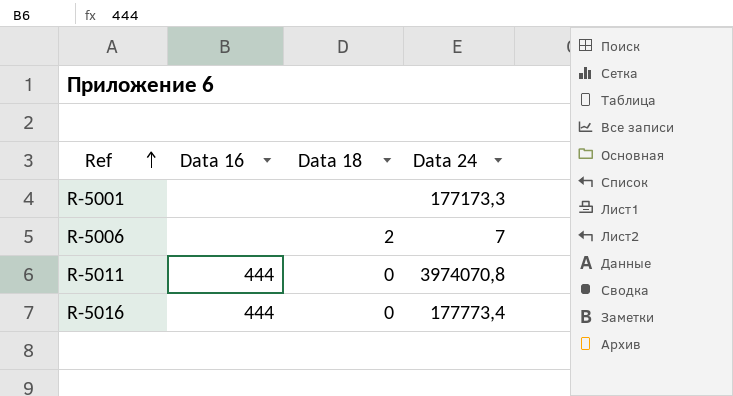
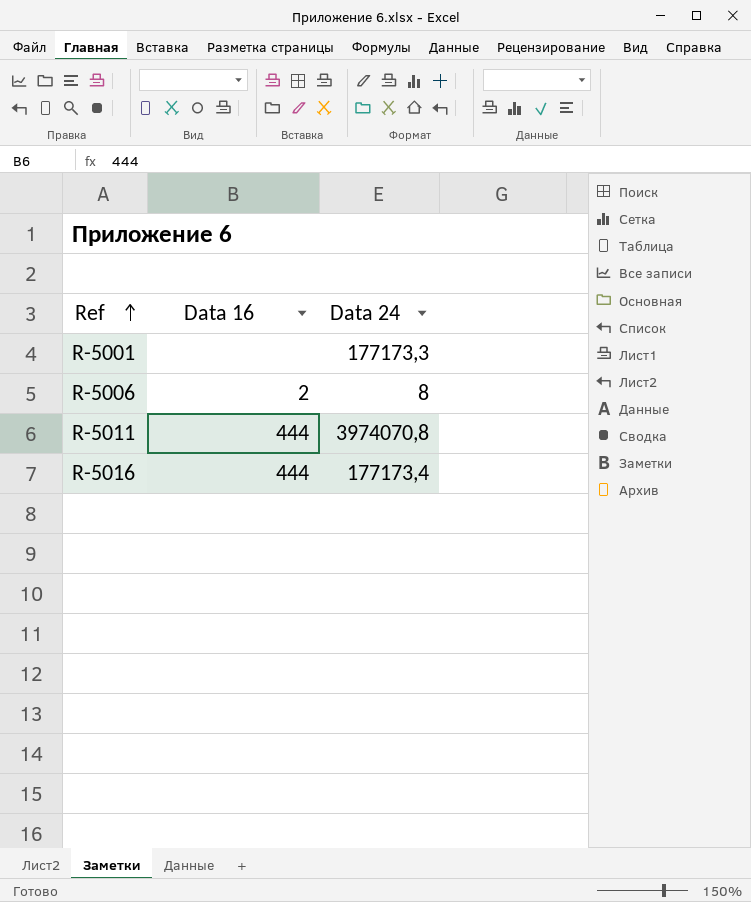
column Data 18 | position: 3 -> none
R-5006 | Data 16: none -> 2
R-5006 | Data 24: 7 -> 8
R-5016 | Data 24: 177773,4 -> 177173,4

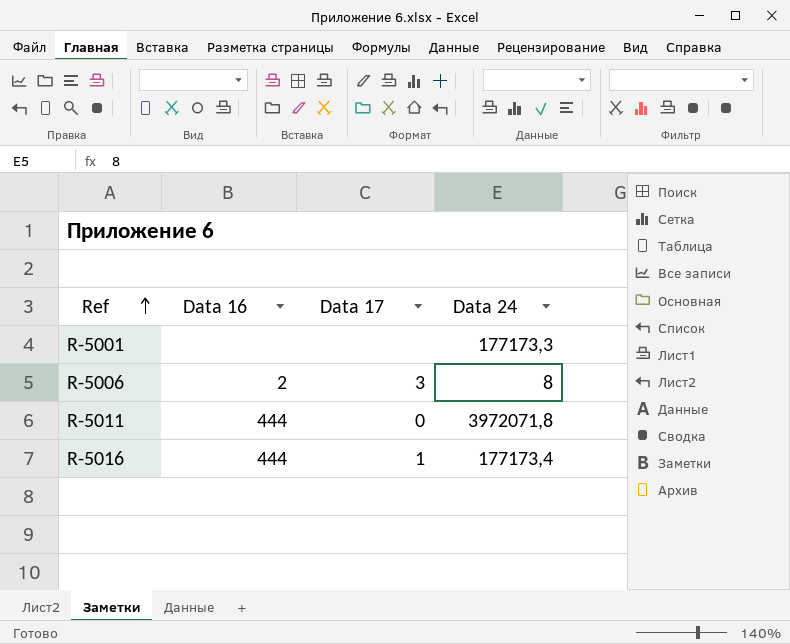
column Data 17 | position: none -> 3
R-5011 | Data 24: 3974070,8 -> 3972071,8

